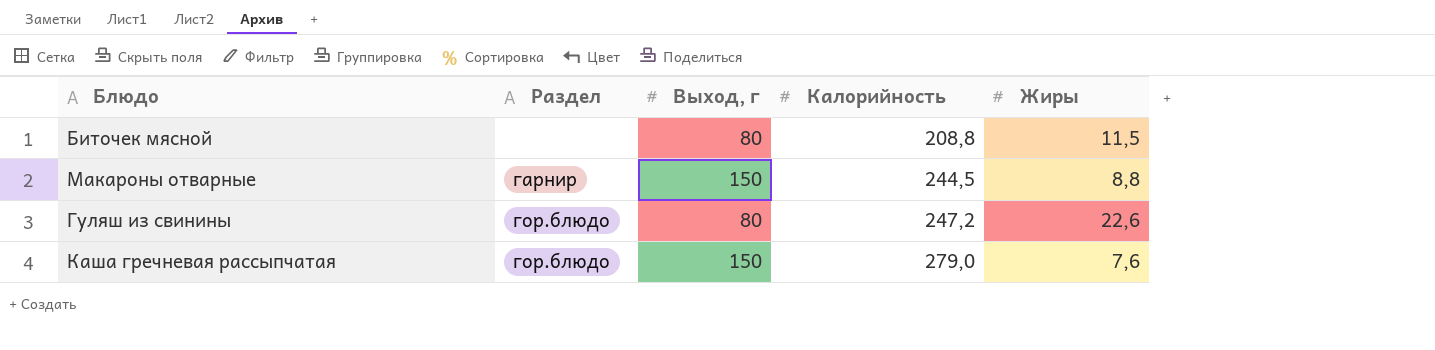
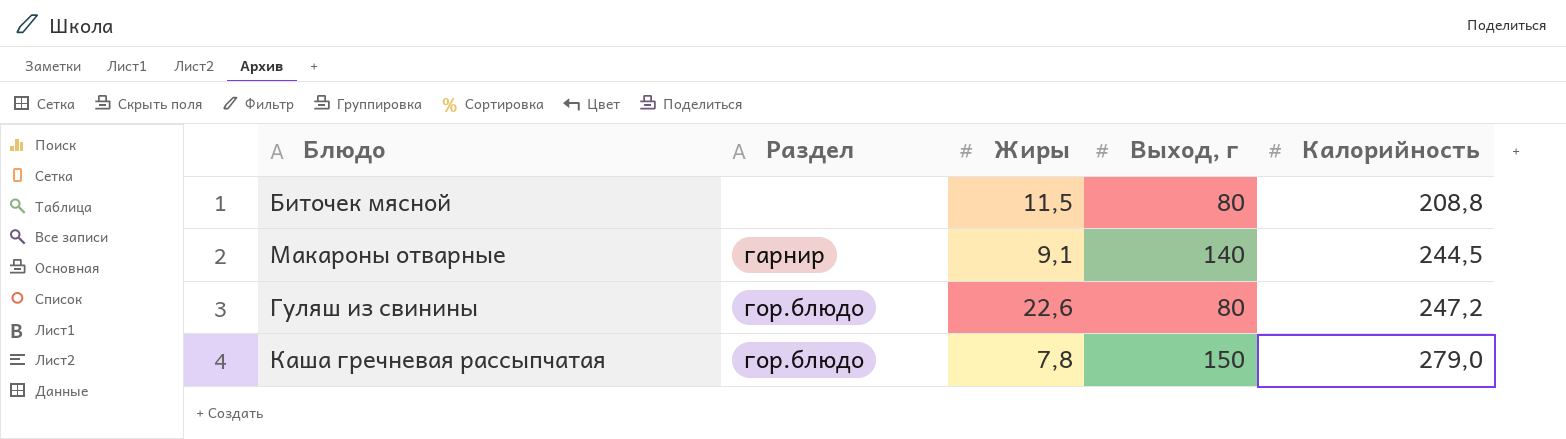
column Жиры | position: 5 -> 3
Макароны отварные | Жиры: 8,8 -> 9,1
Макароны отварные | Выход, г: 150 -> 140
Каша гречневая рассыпчатая | Жиры: 7,6 -> 7,8

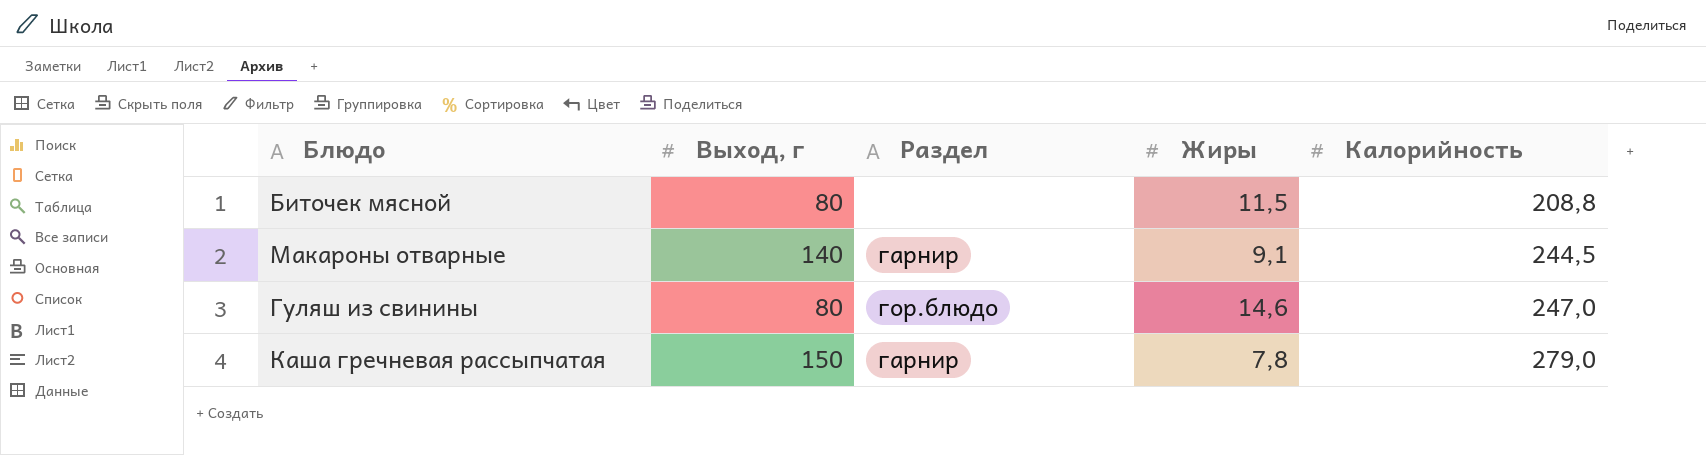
column Выход, г | position: 4 -> 2
Гуляш из свинины | Жиры: 22,6 -> 14,6
Гуляш из свинины | Калорийность: 247,2 -> 247,0
Каша гречневая рассыпчатая | Раздел: гор.блюдо -> гарнир

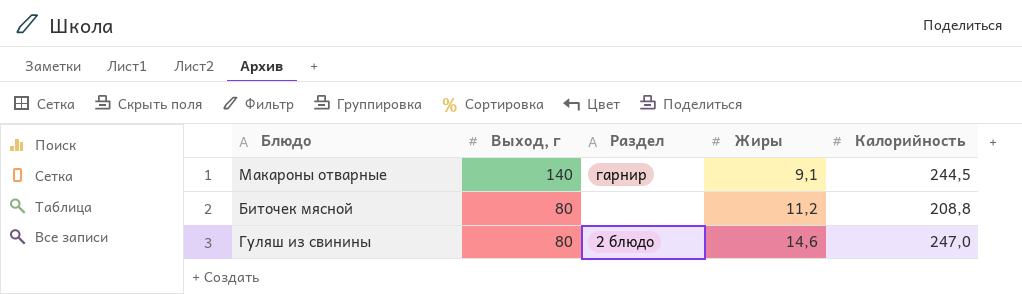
row order: Калорийность ascending -> Выход, г descending
row Каша гречневая рассыпчатая: 150 | гарнир | 7,8 | 279,0 -> none
Биточек мясной | Жиры: 11,5 -> 11,2
Гуляш из свинины | Раздел: гор.блюдо -> 2 блюдо

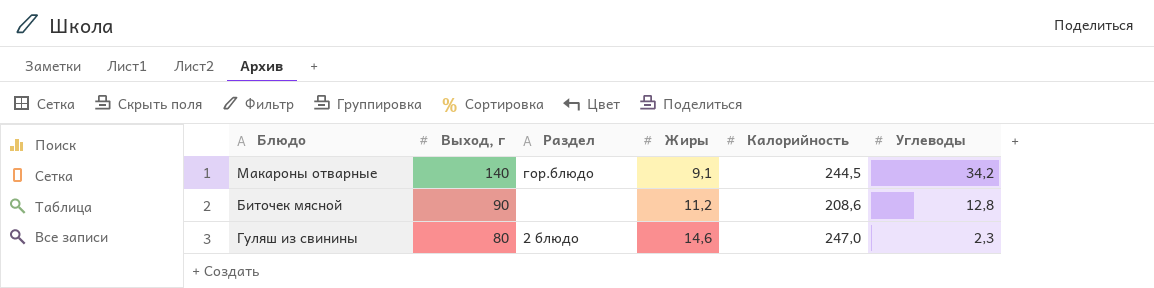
column Углеводы | position: none -> 6
Макароны отварные | Раздел: гарнир -> гор.блюдо
Биточек мясной | Выход, г: 80 -> 90
Биточек мясной | Калорийность: 208,8 -> 208,6

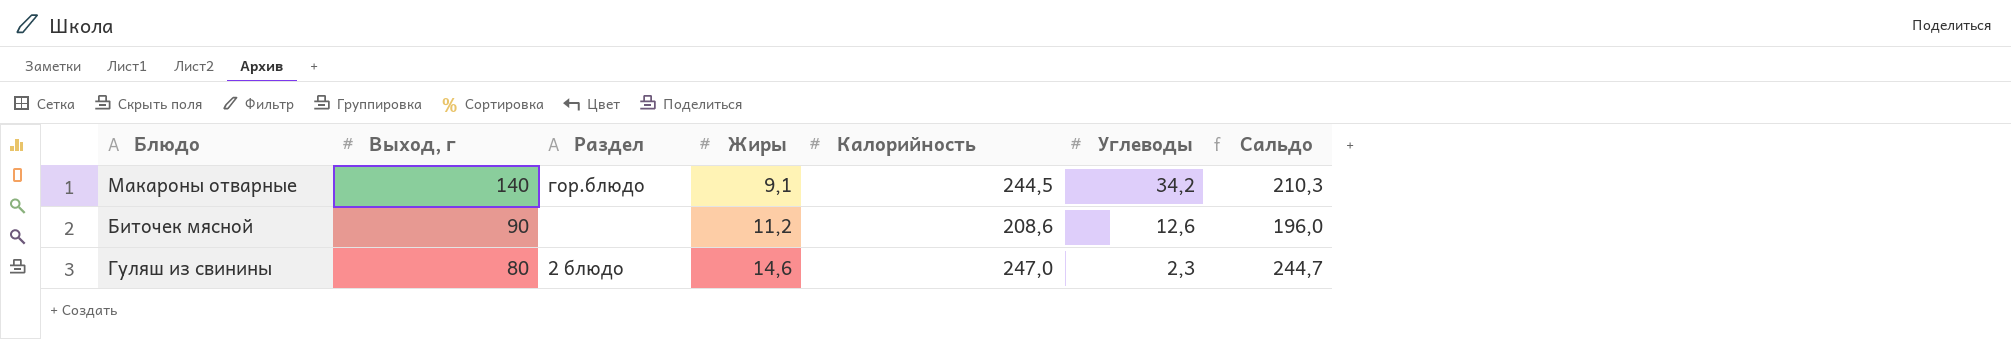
column Сальдо | formula: none -> [Калорийность] - [Углеводы]
Биточек мясной | Углеводы: 12,8 -> 12,6

